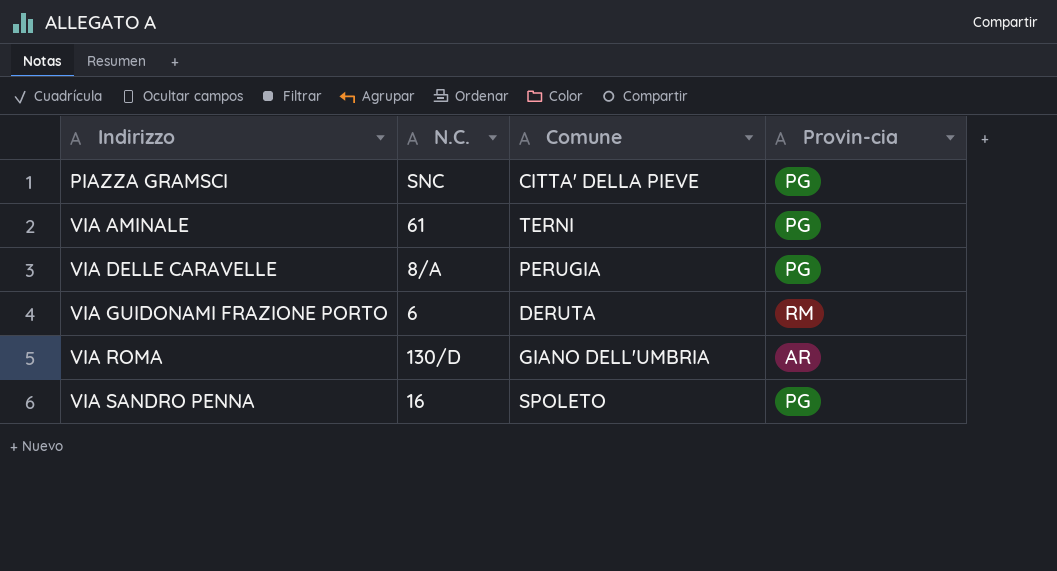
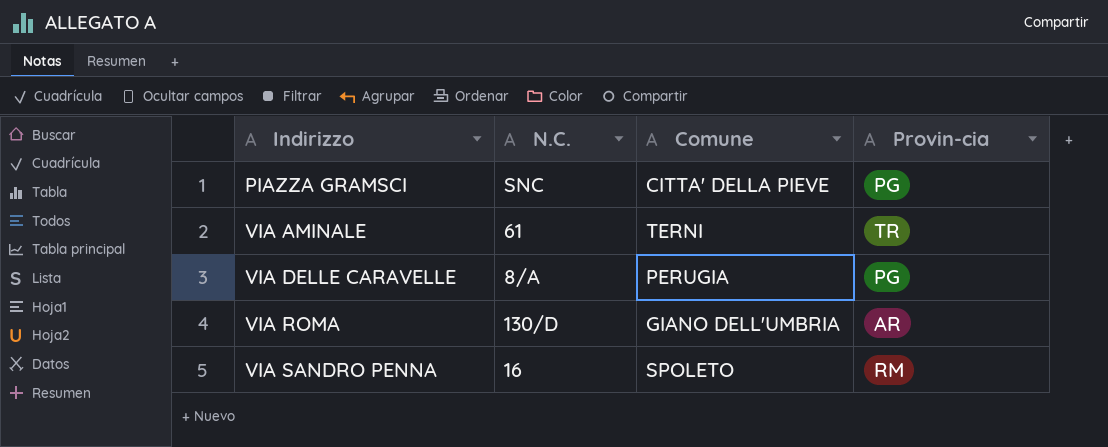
row VIA GUIDONAMI FRAZIONE PORTO: 6 | DERUTA | RM -> none
VIA AMINALE | Provin-cia: PG -> TR
VIA SANDRO PENNA | Provin-cia: PG -> RM

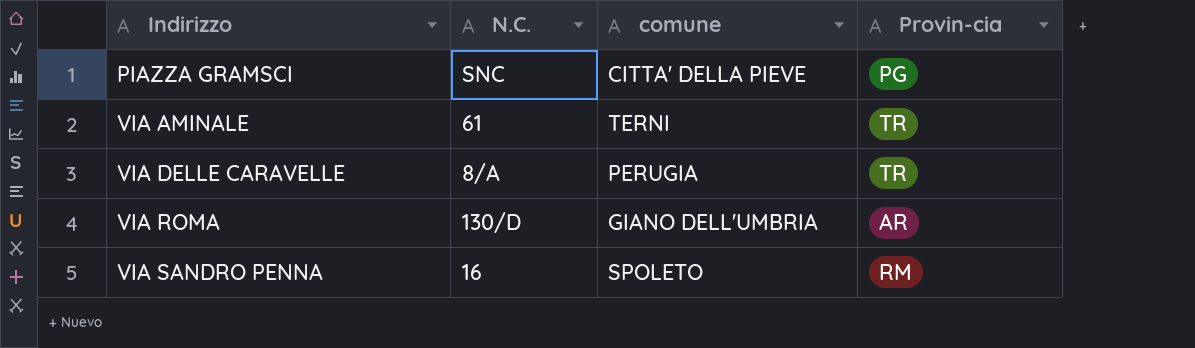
column name: Comune -> comune
VIA DELLE CARAVELLE | Provin-cia: PG -> TR

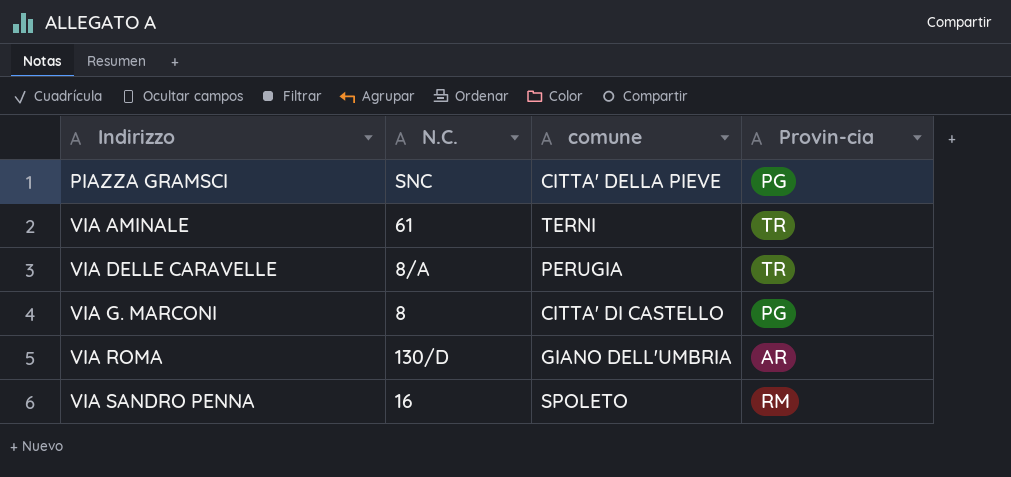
row VIA G. MARCONI: none -> 8 | CITTA' DI CASTELLO | PG

